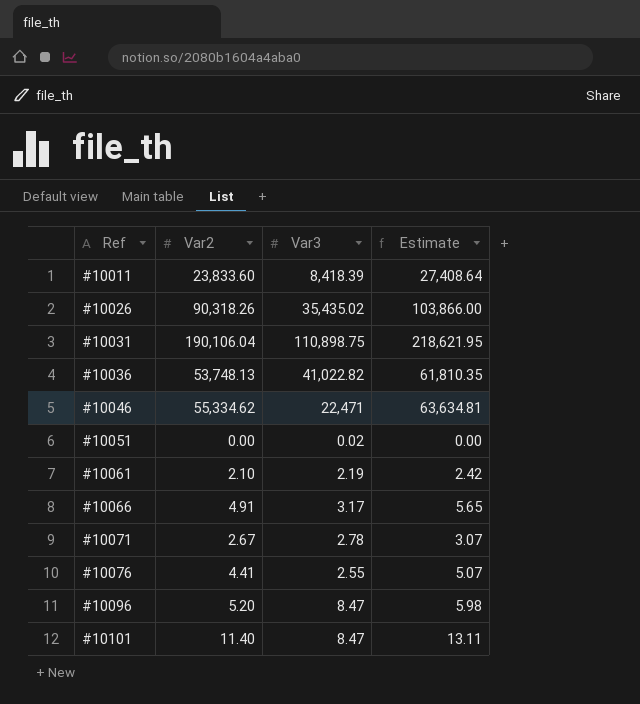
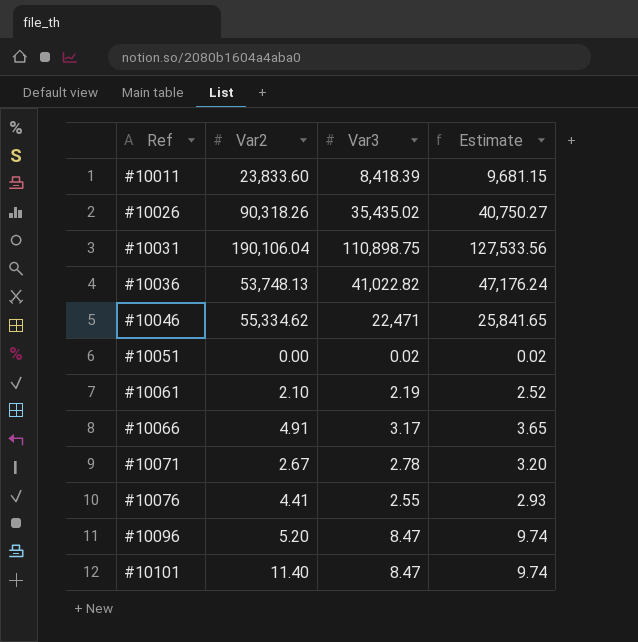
column Estimate | formula: [Var2] * 1.15 -> [Var3] * 1.15

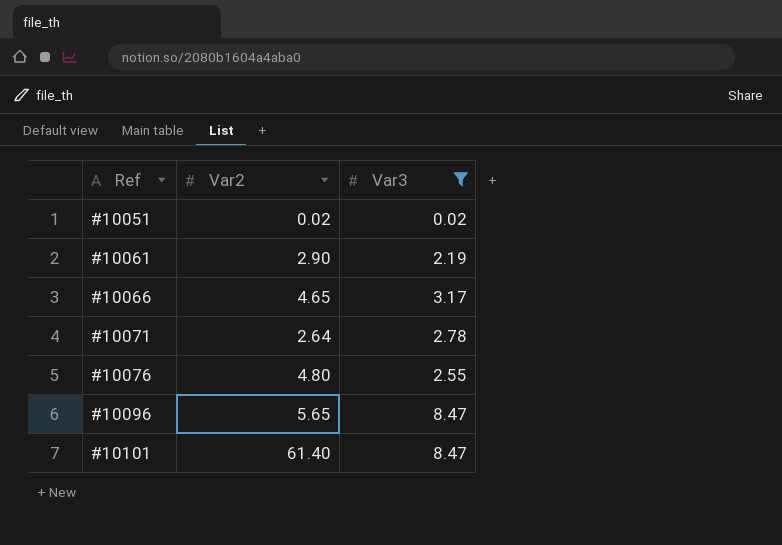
filter: none -> Var3 <= 8.47
column Estimate | formula: [Var3] * 1.15 -> none
#10051 | Var2: 0.00 -> 0.02
#10061 | Var2: 2.10 -> 2.90
#10066 | Var2: 4.91 -> 4.65
#10071 | Var2: 2.67 -> 2.64
#10076 | Var2: 4.41 -> 4.80
#10096 | Var2: 5.20 -> 5.65
#10101 | Var2: 11.40 -> 61.40

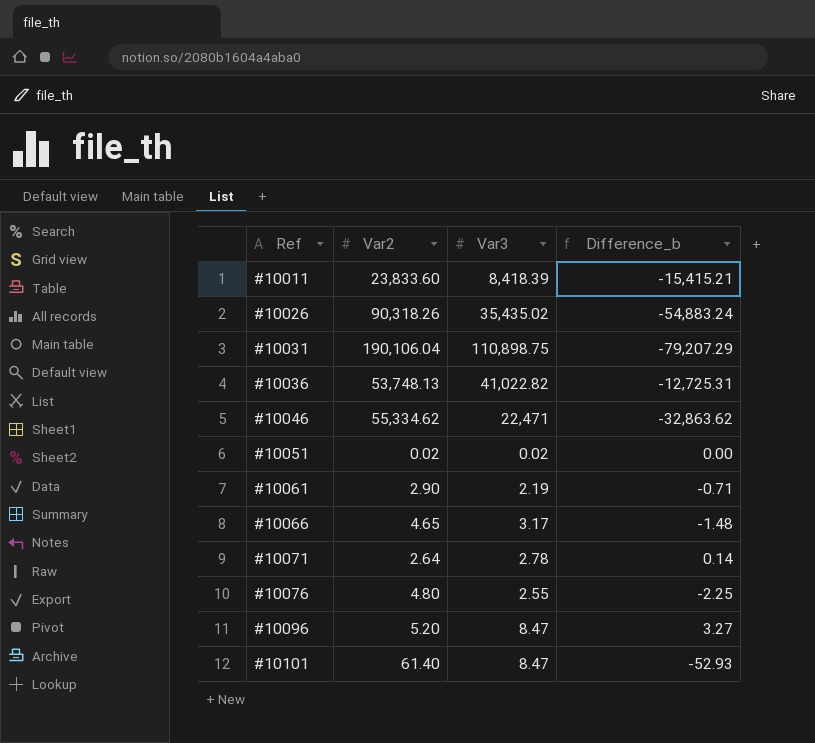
filter: Var3 <= 8.47 -> none
column Difference_b | formula: none -> [Var3] - [Var2]
#10096 | Var2: 5.65 -> 5.20

